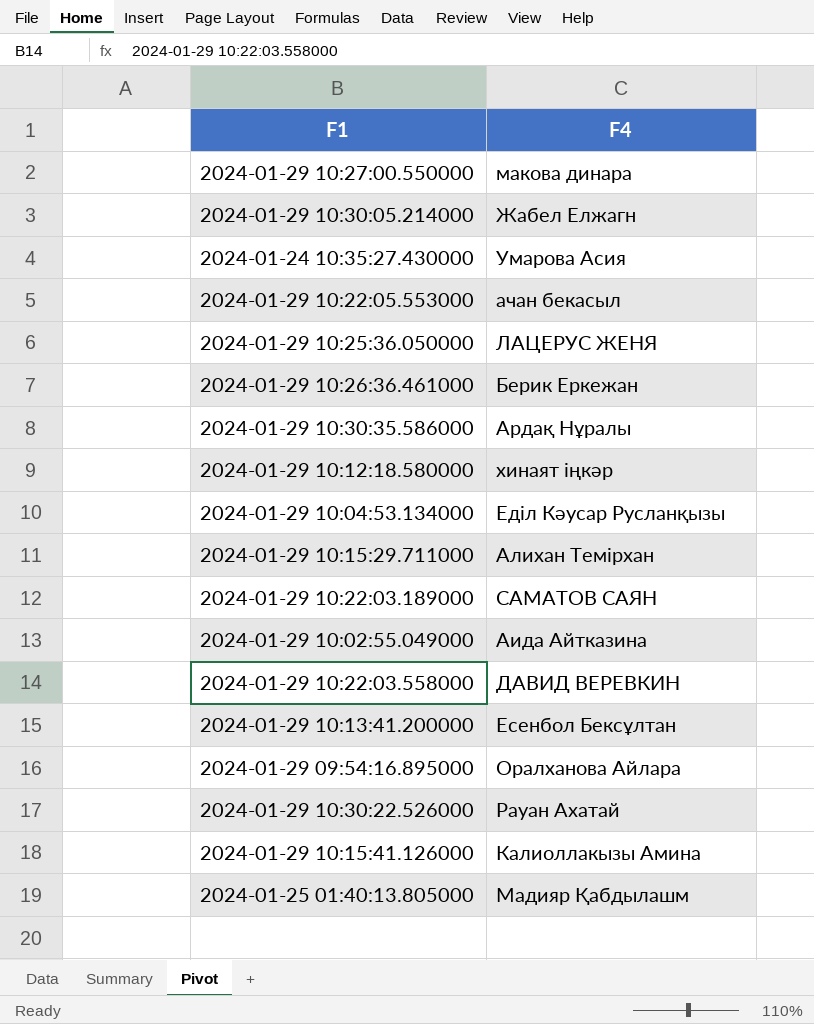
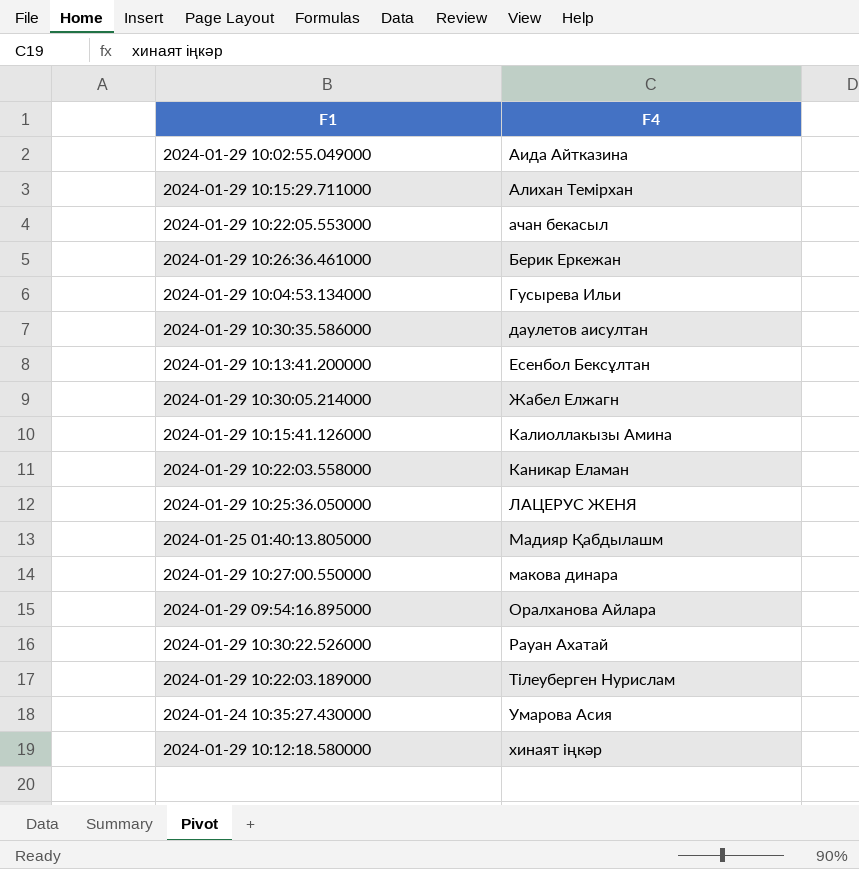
row order: none -> F4 ascending
2024-01-29 10:04:53.134000 | F4: Еділ Кәусар Русланқызы -> Гусырева Ильи
2024-01-29 10:30:35.586000 | F4: Ардақ Нұралы -> даулетов аисултан
2024-01-29 10:22:03.558000 | F4: ДАВИД ВЕРЕВКИН -> Каникар Еламан
2024-01-29 10:22:03.189000 | F4: САМАТОВ САЯН -> Тілеуберген Нурислам

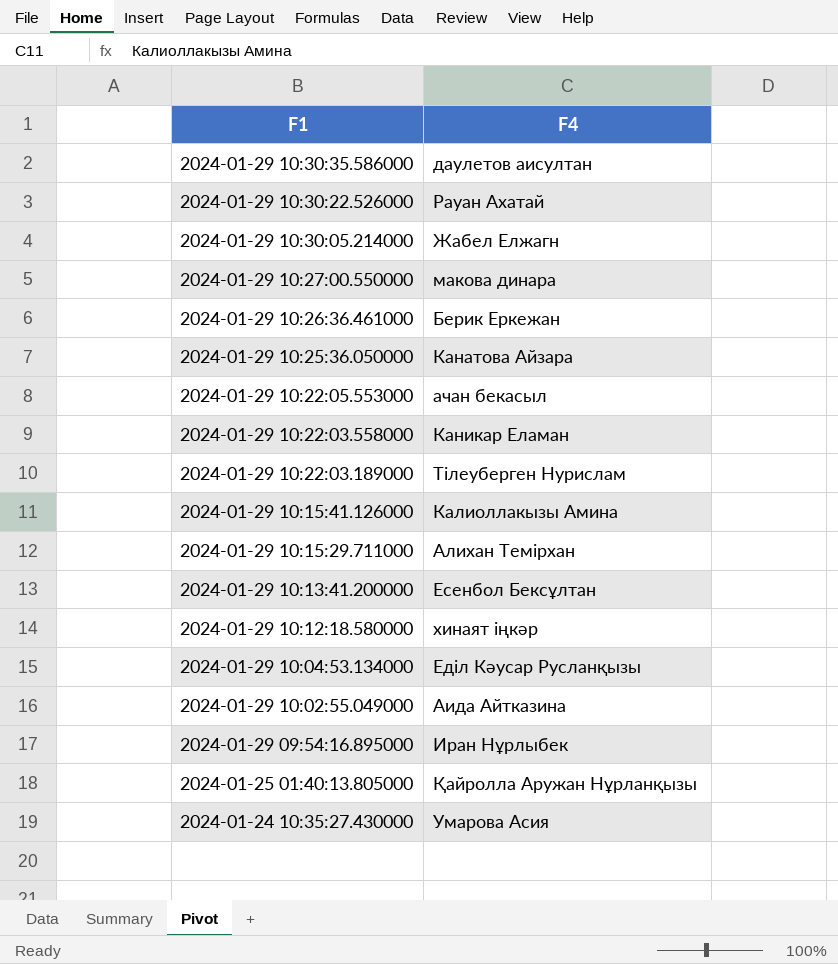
row order: F4 ascending -> F1 descending
2024-01-29 10:25:36.050000 | F4: ЛАЦЕРУС ЖЕНЯ -> Канатова Айзара
2024-01-29 10:04:53.134000 | F4: Гусырева Ильи -> Еділ Кәусар Русланқызы
2024-01-29 09:54:16.895000 | F4: Оралханова Айлара -> Иран Нұрлыбек
2024-01-25 01:40:13.805000 | F4: Мадияр Қабдылашм -> Қайролла Аружан Нұрланқызы

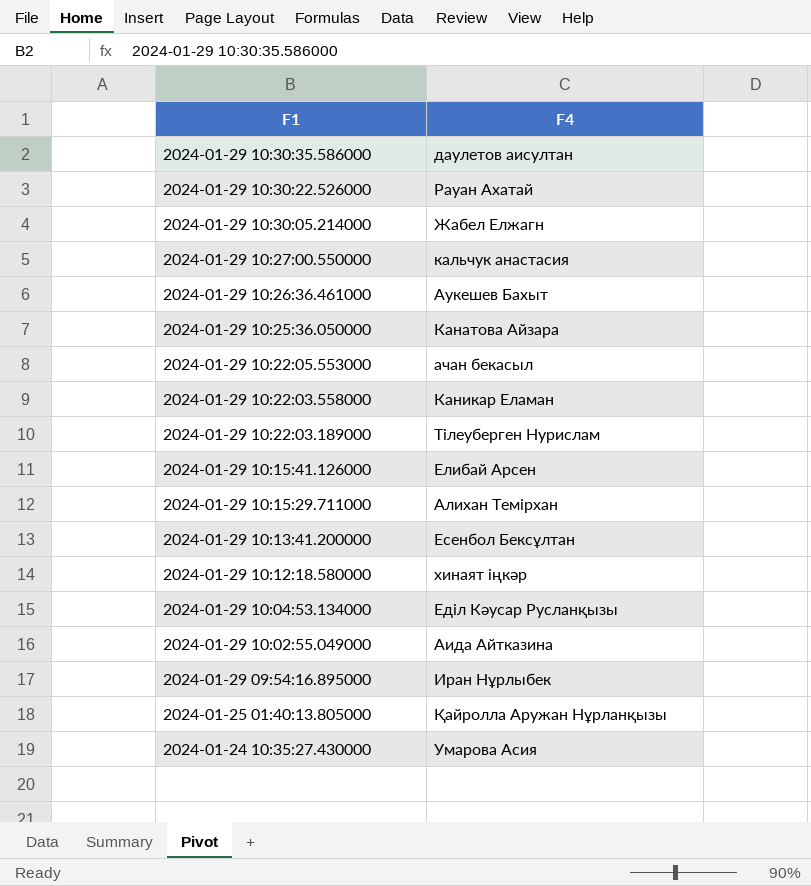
2024-01-29 10:27:00.550000 | F4: макова динара -> кальчук анастасия
2024-01-29 10:26:36.461000 | F4: Берик Еркежан -> Аукешев Бахыт
2024-01-29 10:15:41.126000 | F4: Калиоллакызы Амина -> Елибай Арсен

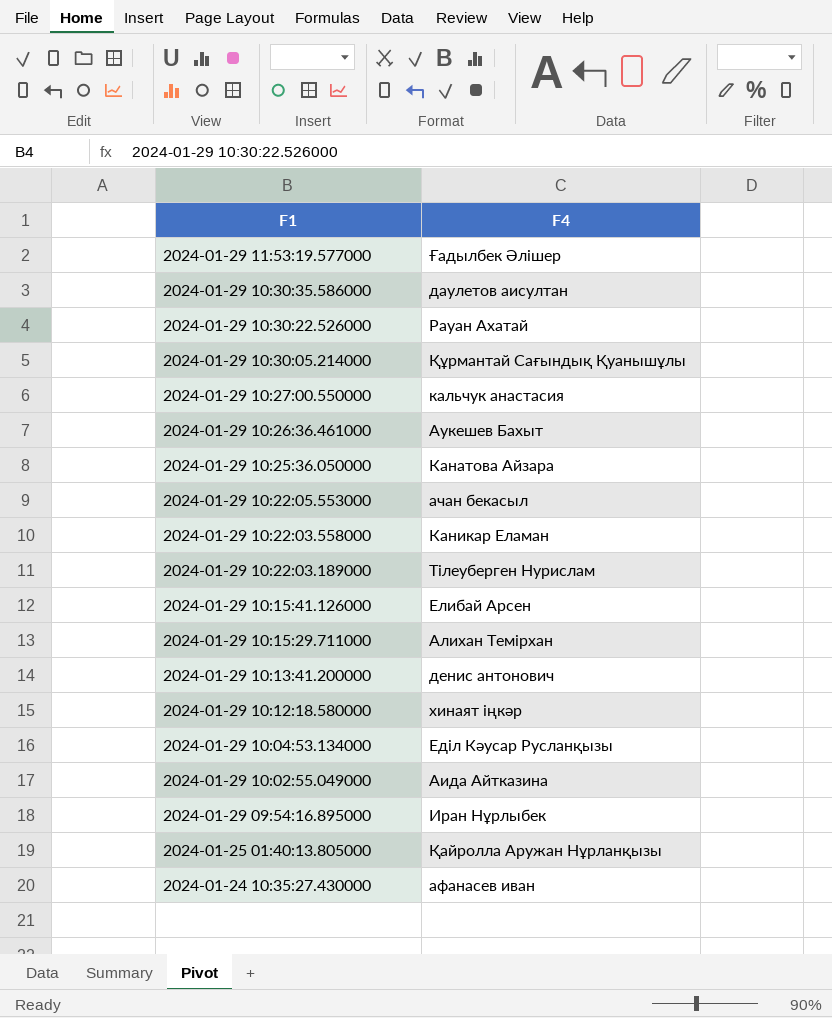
row 2024-01-29 11:53:19.577000: none -> Ғадылбек Әлішер
2024-01-29 10:30:05.214000 | F4: Жабел Елжагн -> Құрмантай Сағындық Қуанышұлы
2024-01-29 10:13:41.200000 | F4: Есенбол Бексұлтан -> денис антонович
2024-01-24 10:35:27.430000 | F4: Умарова Асия -> афанасев иван

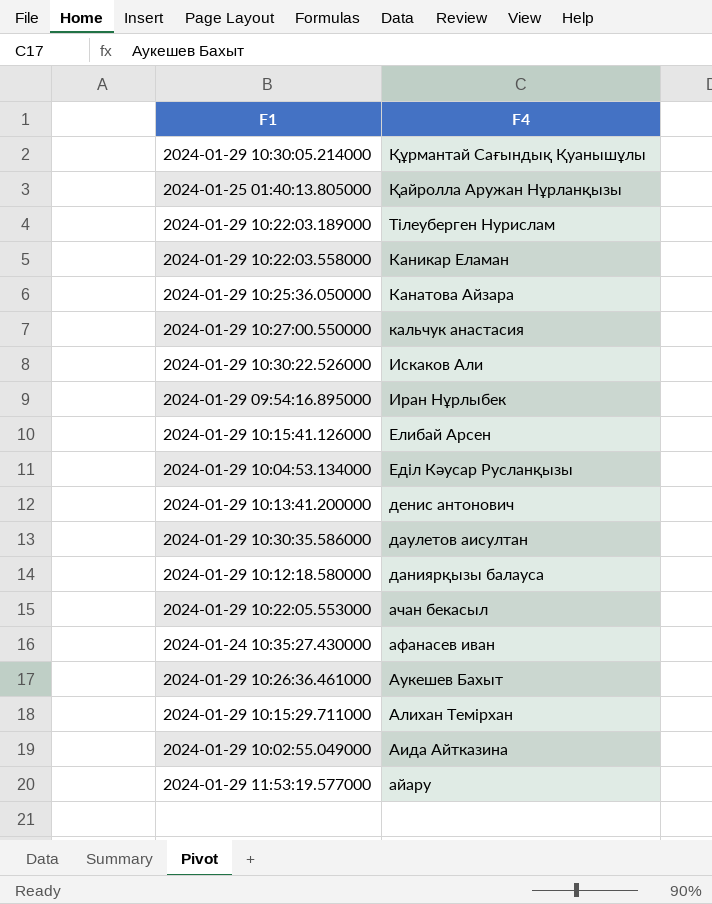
row order: F1 descending -> F4 descending
2024-01-29 10:30:22.526000 | F4: Рауан Ахатай -> Искаков Али
2024-01-29 10:12:18.580000 | F4: хинаят іңкәр -> даниярқызы балауса
2024-01-29 11:53:19.577000 | F4: Ғадылбек Әлішер -> айару

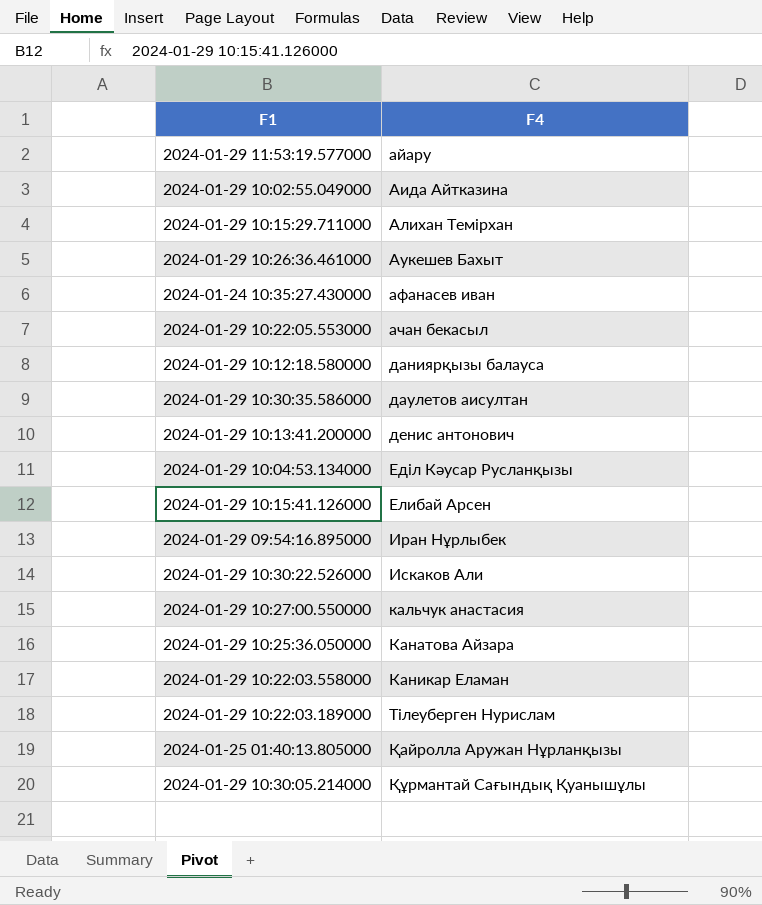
row order: F4 descending -> F4 ascending

